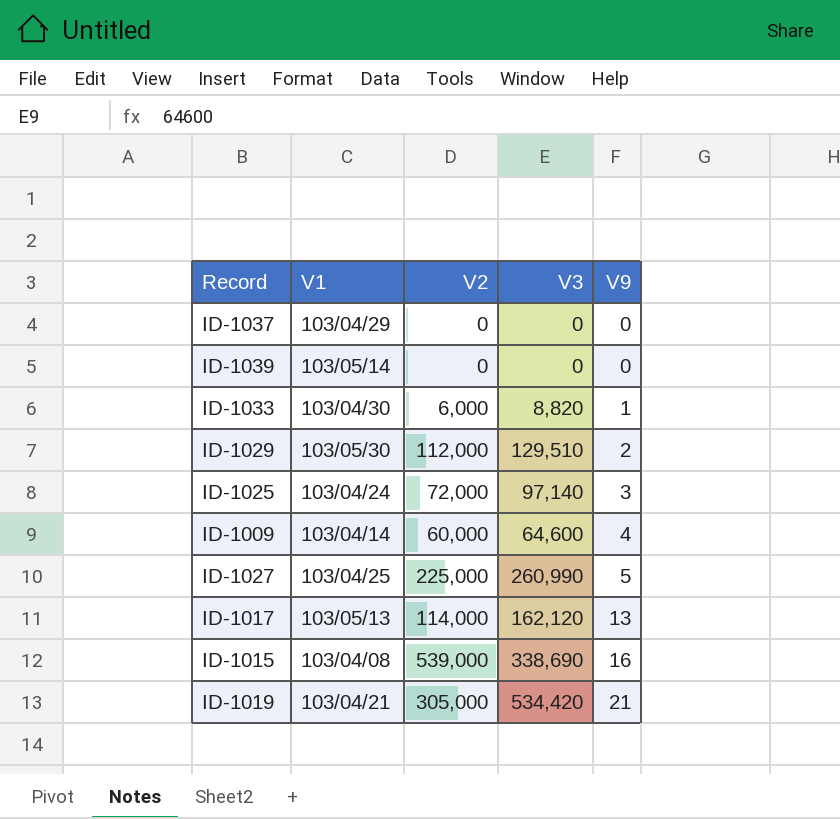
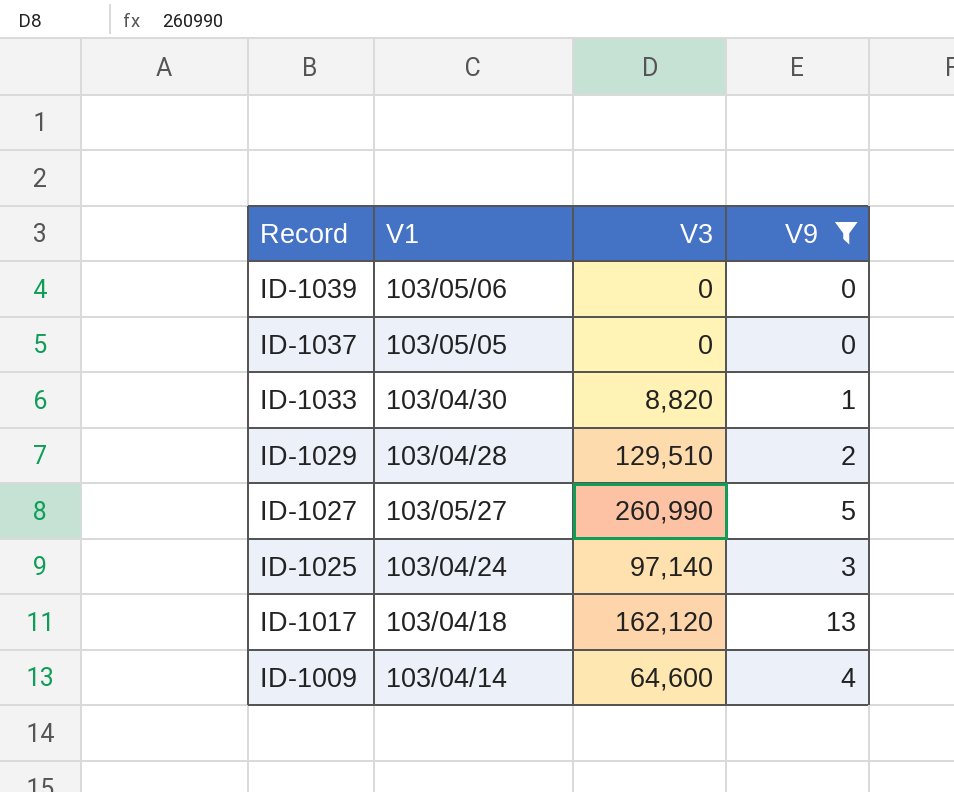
filter: none -> V9 <= 13
row order: V9 ascending -> Record descending
column V2 | position: 3 -> none
ID-1039 | V1: 103/05/14 -> 103/05/06
ID-1037 | V1: 103/04/29 -> 103/05/05
ID-1029 | V1: 103/05/30 -> 103/04/28
ID-1027 | V1: 103/04/25 -> 103/05/27
ID-1017 | V1: 103/05/13 -> 103/04/18

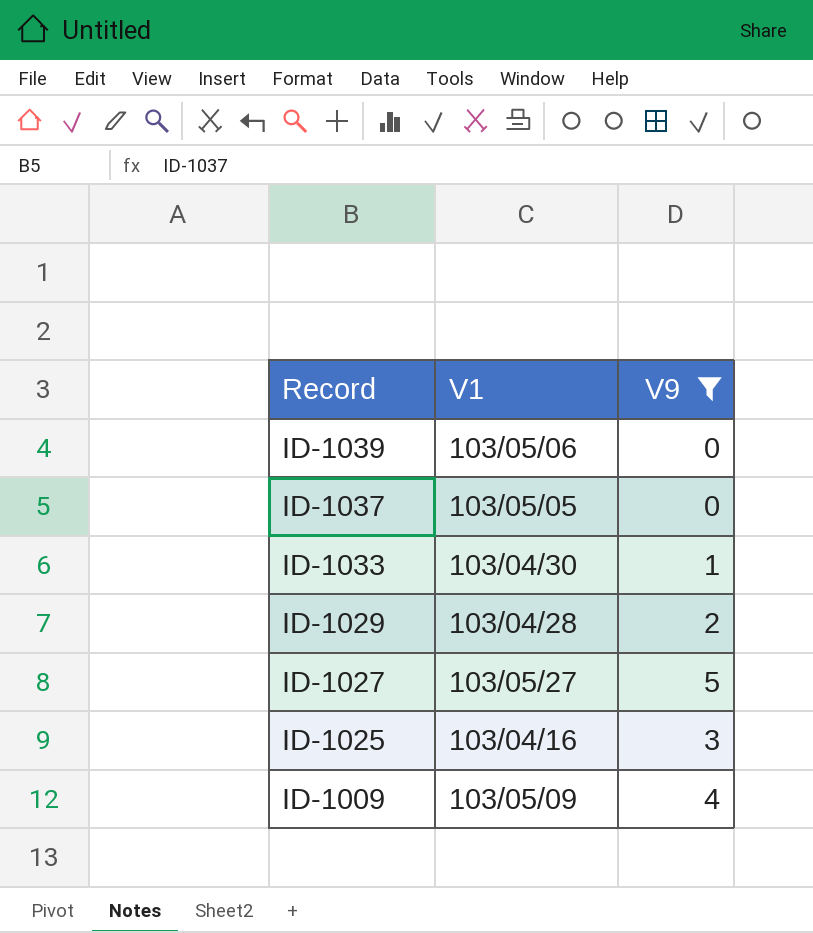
column V3 | position: 3 -> none
row ID-1017: 103/04/18 | 162,120 | 13 -> none
ID-1025 | V1: 103/04/24 -> 103/04/16
ID-1009 | V1: 103/04/14 -> 103/05/09

